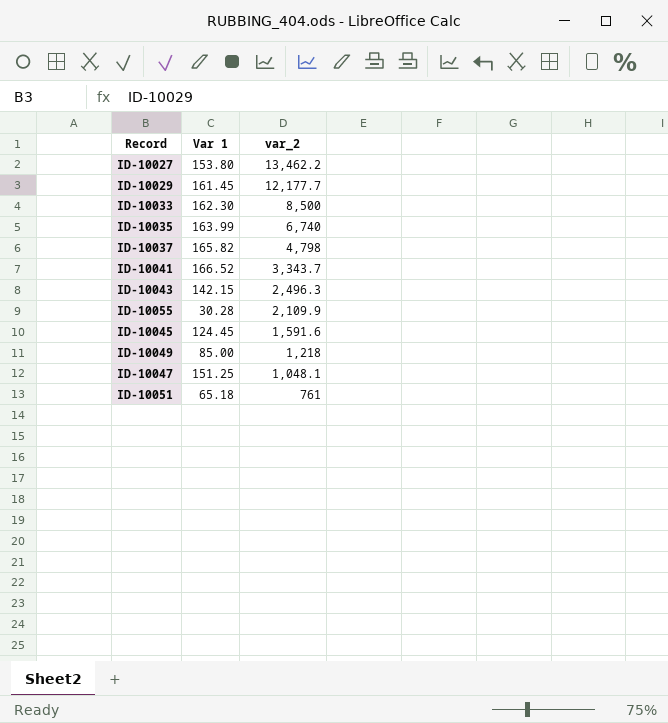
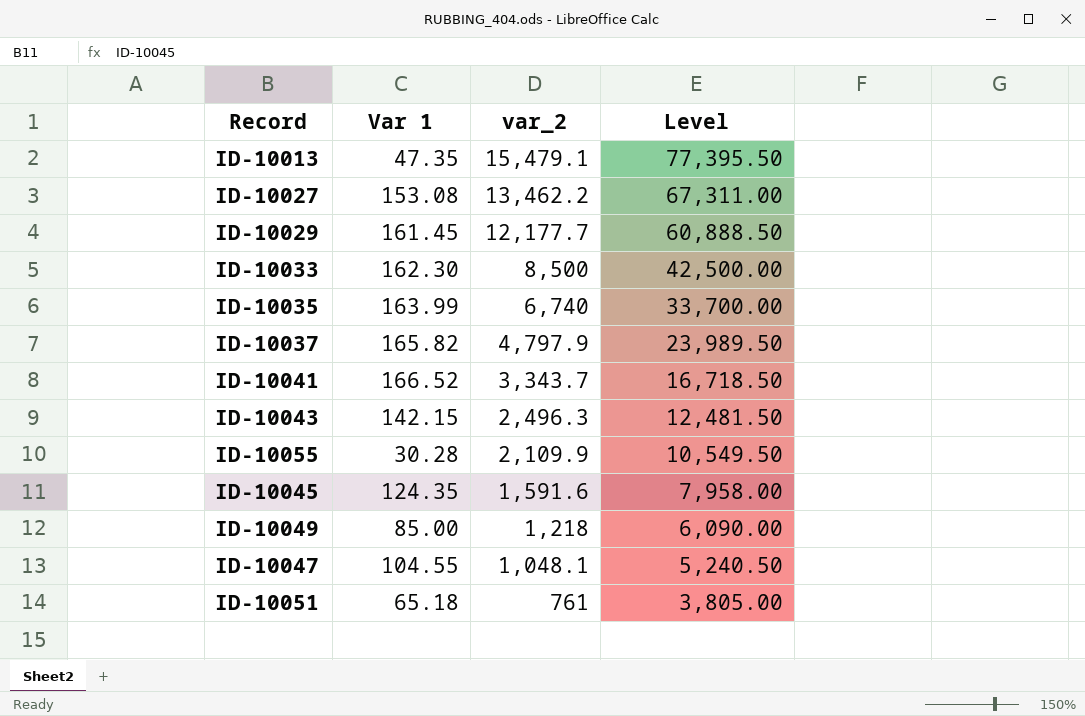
column Level | formula: none -> [var_2] * 5
row ID-10013: none -> 47.35 | 15,479.1 | 77,395.50
ID-10027 | Var 1: 153.80 -> 153.08
ID-10037 | var_2: 4,798 -> 4,797.9
ID-10045 | Var 1: 124.45 -> 124.35
ID-10047 | Var 1: 151.25 -> 104.55

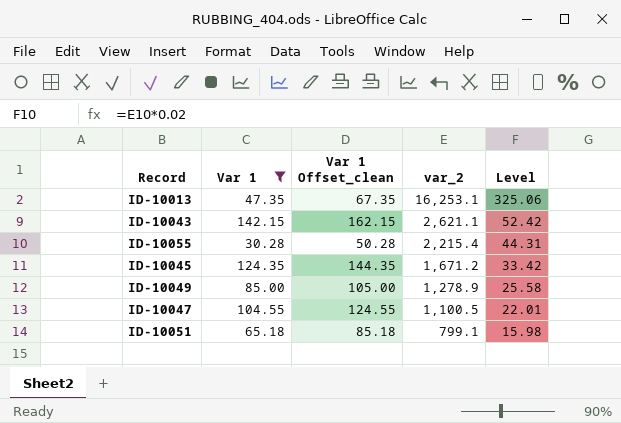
filter: none -> Var 1 <= 142.15
column Var 1 Offset_clean | formula: none -> [Var 1] + 20
column Level | formula: [var_2] * 5 -> [var_2] * 0.02
ID-10013 | var_2: 15,479.1 -> 16,253.1
ID-10043 | var_2: 2,496.3 -> 2,621.1
ID-10055 | var_2: 2,109.9 -> 2,215.4
ID-10045 | var_2: 1,591.6 -> 1,671.2
ID-10049 | var_2: 1,218 -> 1,278.9
ID-10047 | var_2: 1,048.1 -> 1,100.5
ID-10051 | var_2: 761 -> 799.1

